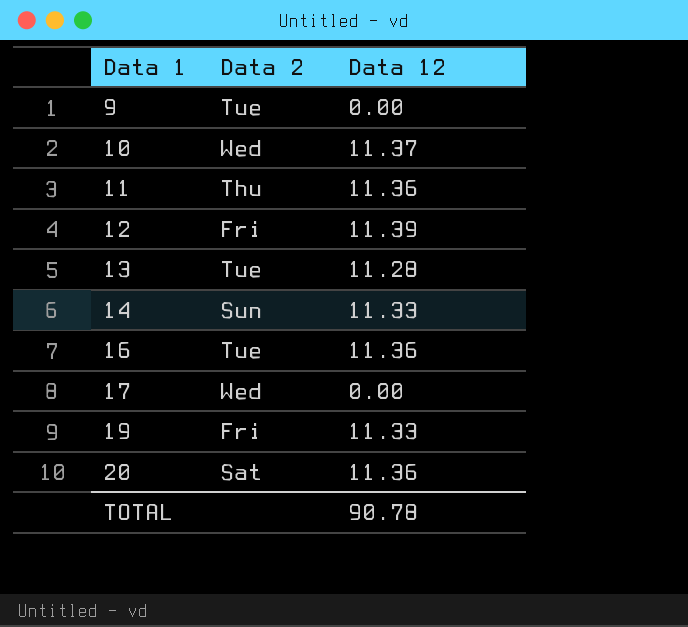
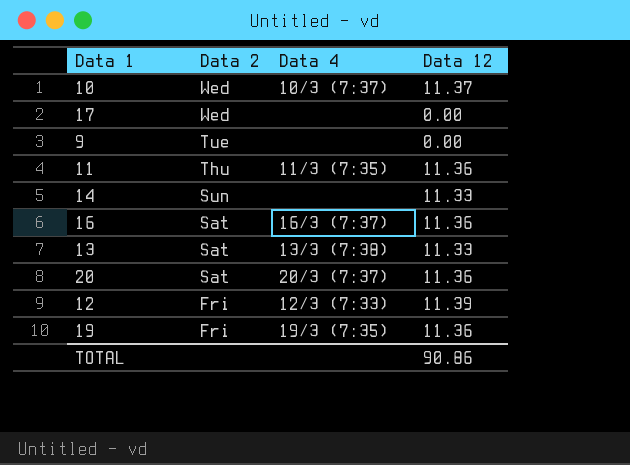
row order: Data 1 ascending -> Data 2 descending
column Data 4 | position: none -> 3
16 | Data 2: Tue -> Sat
13 | Data 2: Tue -> Sat
13 | Data 12: 11.28 -> 11.33
19 | Data 12: 11.33 -> 11.36
TOTAL | Data 12: 90.78 -> 90.86

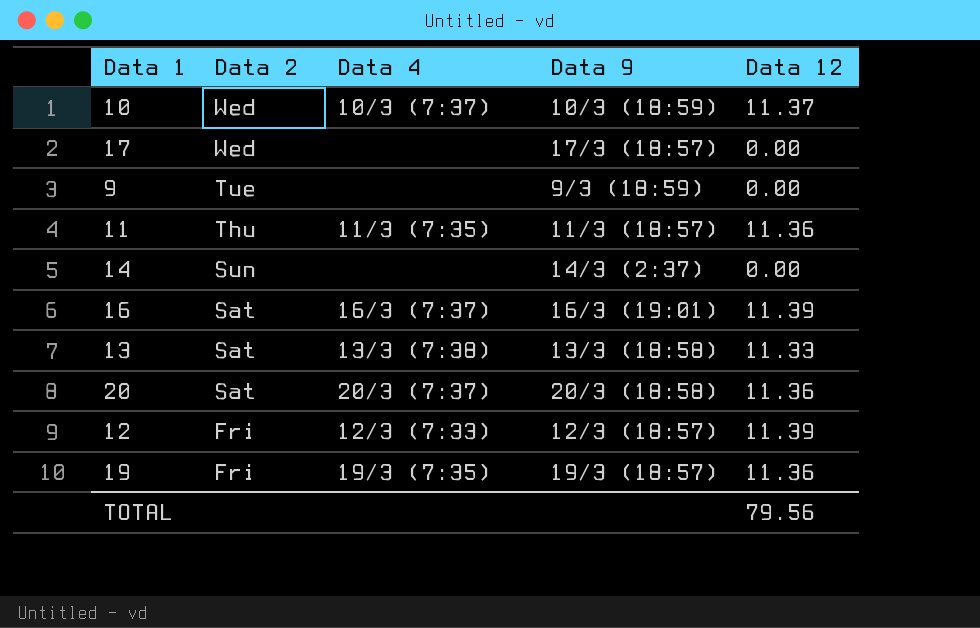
column Data 9 | position: none -> 4
14 | Data 12: 11.33 -> 0.00
16 | Data 12: 11.36 -> 11.39
TOTAL | Data 12: 90.86 -> 79.56

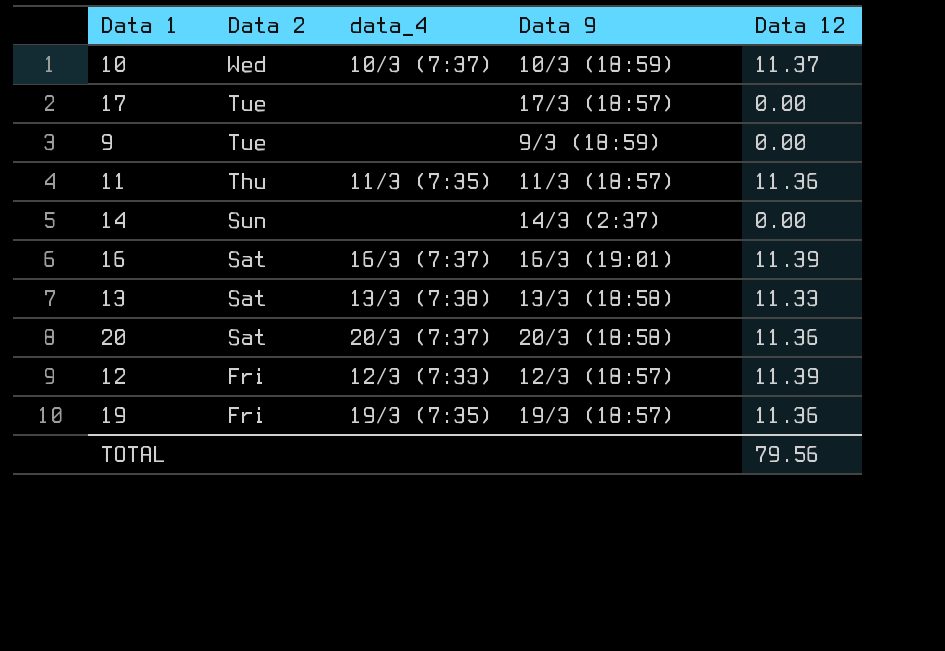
column name: Data 4 -> data_4
17 | Data 2: Wed -> Tue

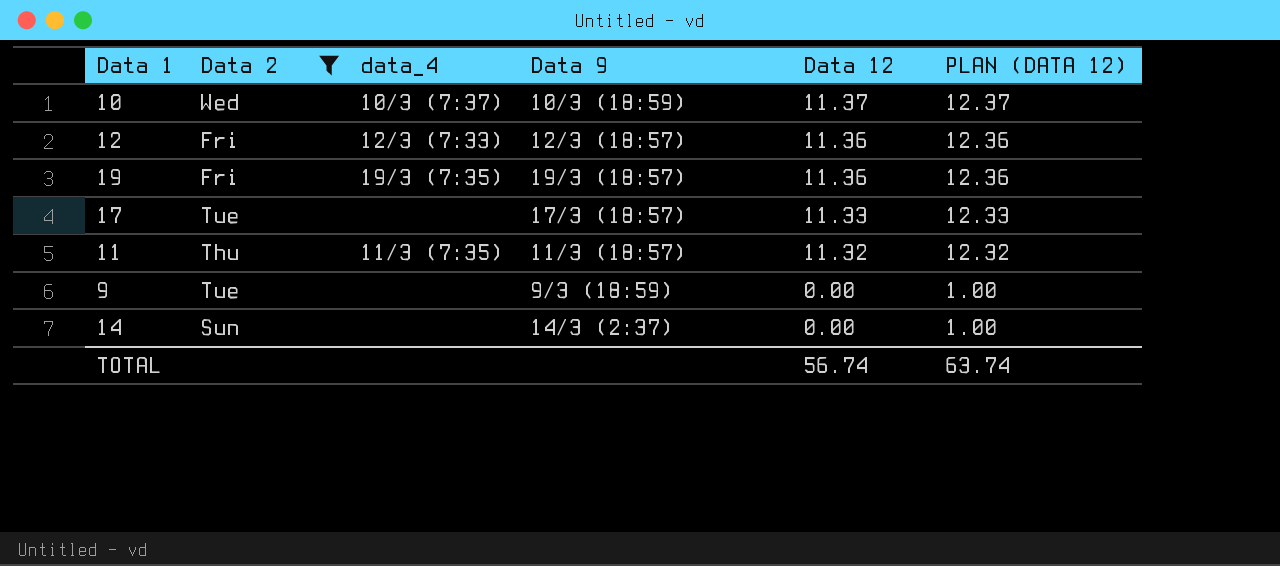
filter: none -> Data 2 != Sat
row order: Data 2 descending -> Data 12 descending
column PLAN (DATA 12) | formula: none -> [Data 12] + 1
12 | Data 12: 11.39 -> 11.36
17 | Data 12: 0.00 -> 11.33
11 | Data 12: 11.36 -> 11.32
TOTAL | Data 12: 79.56 -> 56.74

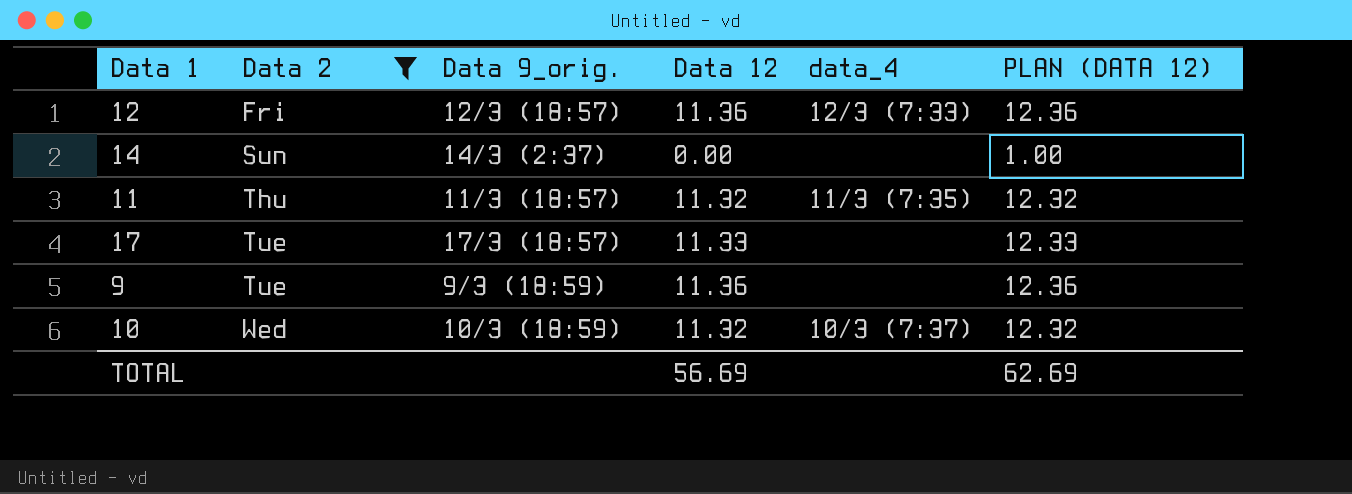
row order: Data 12 descending -> Data 2 ascending
column name: Data 9 -> Data 9_orig.
column data_4 | position: 3 -> 5
row 19: Fri | 19/3 (7:35) | 19/3 (18:57) | 11.36 | 12.36 -> none
9 | Data 12: 0.00 -> 11.36
9 | PLAN (DATA 12): 1.00 -> 12.36
10 | Data 12: 11.37 -> 11.32
10 | PLAN (DATA 12): 12.37 -> 12.32
TOTAL | Data 12: 56.74 -> 56.69
TOTAL | PLAN (DATA 12): 63.74 -> 62.69

